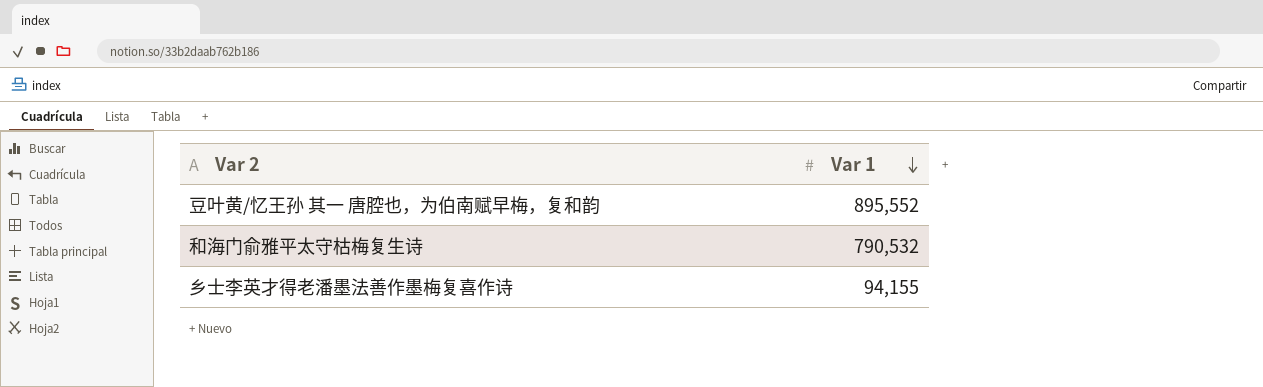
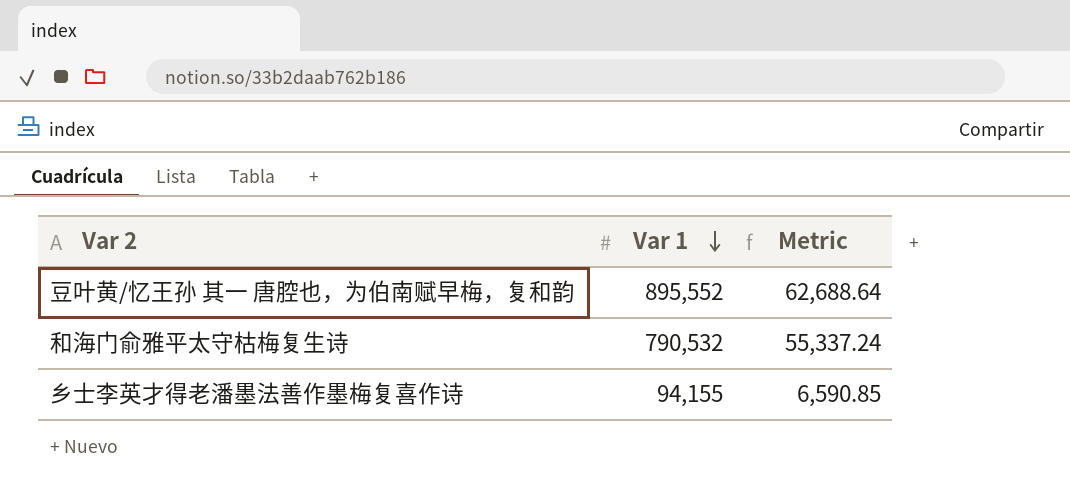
column Metric | formula: none -> [Var 1] * 0.07

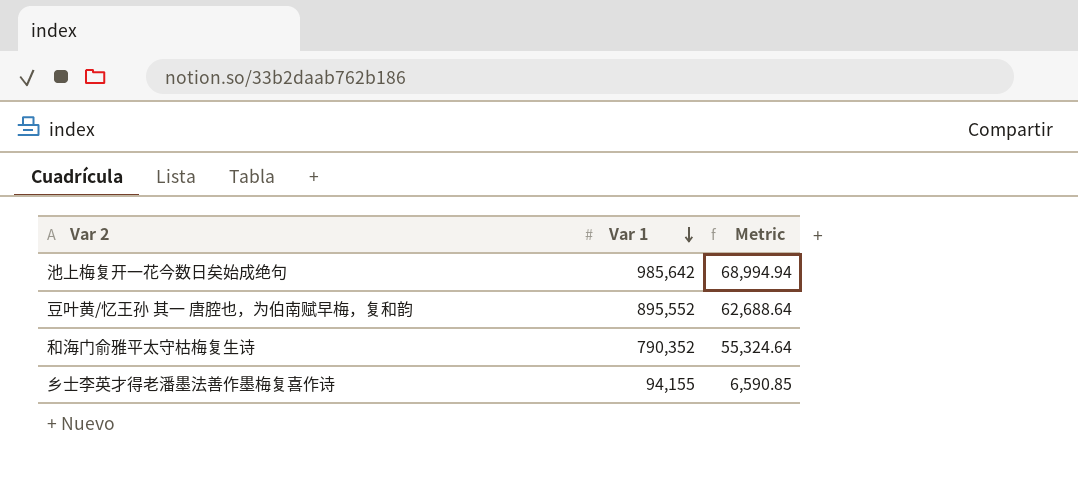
row 池上梅复开一花今数日矣始成绝句: none -> 985,642 | 68,994.94
和海门俞雅平太守枯梅复生诗 | Var 1: 790,532 -> 790,352
和海门俞雅平太守枯梅复生诗 | Metric: 55,337.24 -> 55,324.64

